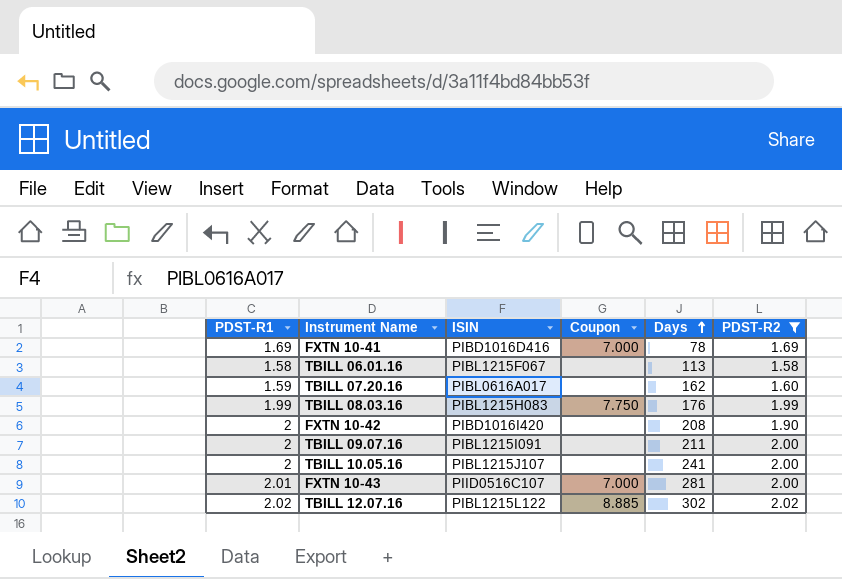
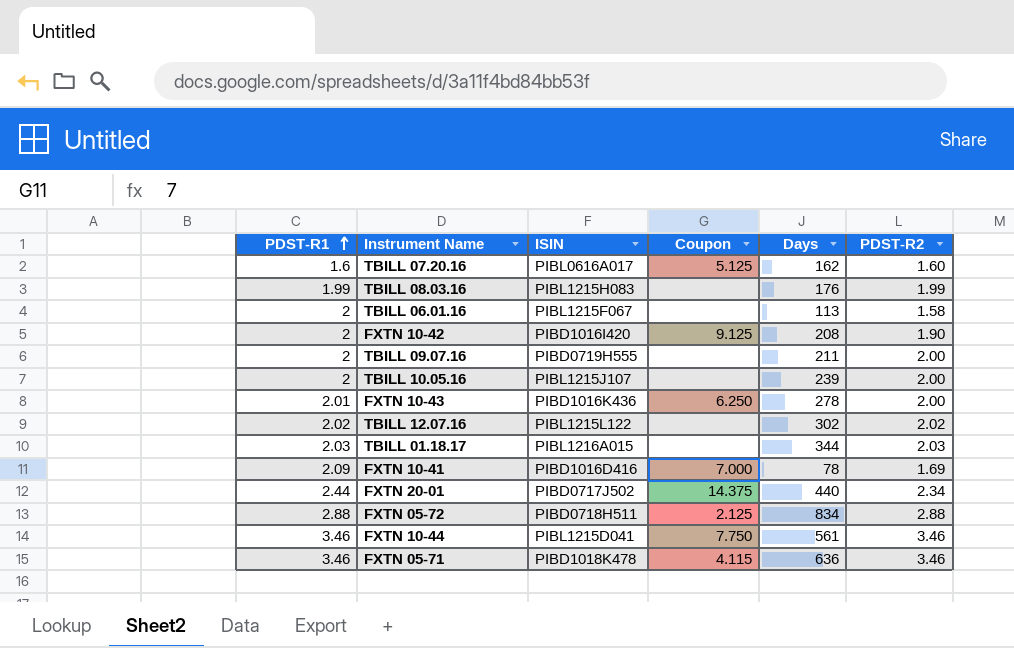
filter: PDST-R2 <= 2.02 -> none
row order: Days ascending -> PDST-R1 ascending
TBILL 07.20.16 | PDST-R1: 1.59 -> 1.6
TBILL 07.20.16 | Coupon: none -> 5.125
TBILL 08.03.16 | Coupon: 7.750 -> none
TBILL 06.01.16 | PDST-R1: 1.58 -> 2
FXTN 10-42 | Coupon: none -> 9.125
TBILL 09.07.16 | ISIN: PIBL1215I091 -> PIBD0719H555
TBILL 10.05.16 | Days: 241 -> 239
FXTN 10-43 | ISIN: PIID0516C107 -> PIBD1016K436
FXTN 10-43 | Coupon: 7.000 -> 6.250
FXTN 10-43 | Days: 281 -> 278
TBILL 12.07.16 | Coupon: 8.885 -> none
FXTN 10-41 | PDST-R1: 1.69 -> 2.09

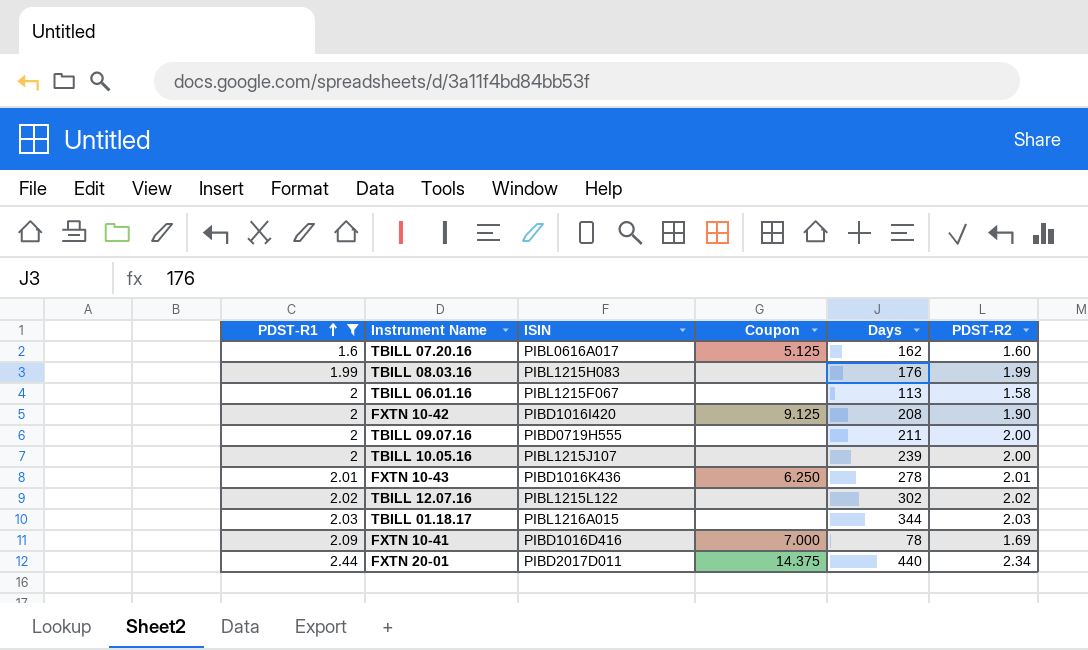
filter: none -> PDST-R1 <= 2.44
FXTN 10-43 | PDST-R2: 2.00 -> 2.01
FXTN 20-01 | ISIN: PIBD0717J502 -> PIBD2017D011

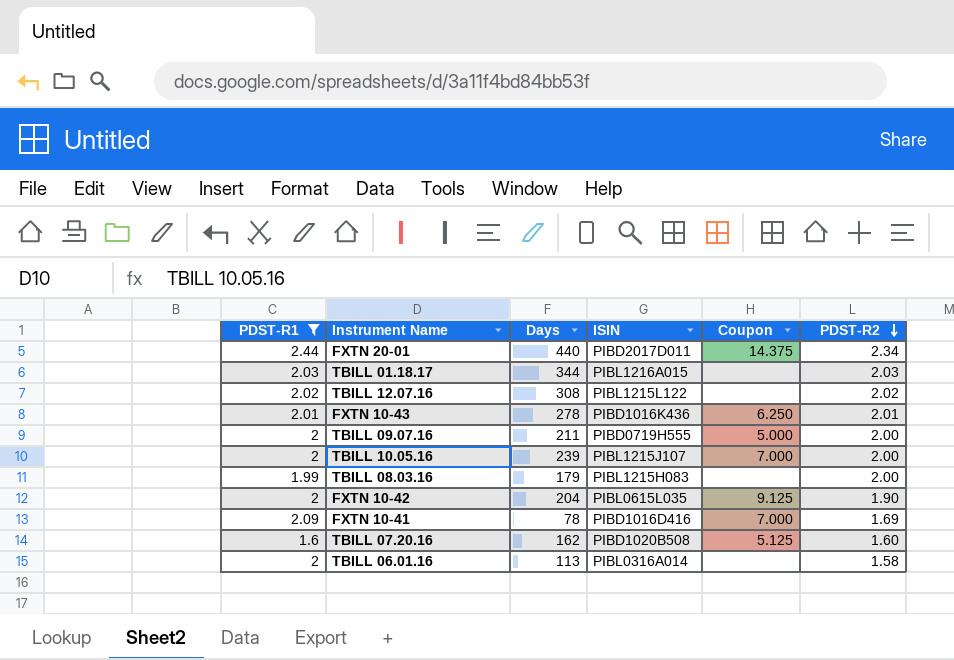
row order: PDST-R1 ascending -> PDST-R2 descending
column Days | position: 5 -> 3
TBILL 12.07.16 | Days: 302 -> 308
TBILL 09.07.16 | Coupon: none -> 5.000
TBILL 10.05.16 | Coupon: none -> 7.000
TBILL 08.03.16 | Days: 176 -> 179
TBILL 08.03.16 | PDST-R2: 1.99 -> 2.00
FXTN 10-42 | Days: 208 -> 204
FXTN 10-42 | ISIN: PIBD1016I420 -> PIBL0615L035
TBILL 07.20.16 | ISIN: PIBL0616A017 -> PIBD1020B508
TBILL 06.01.16 | ISIN: PIBL1215F067 -> PIBL0316A014

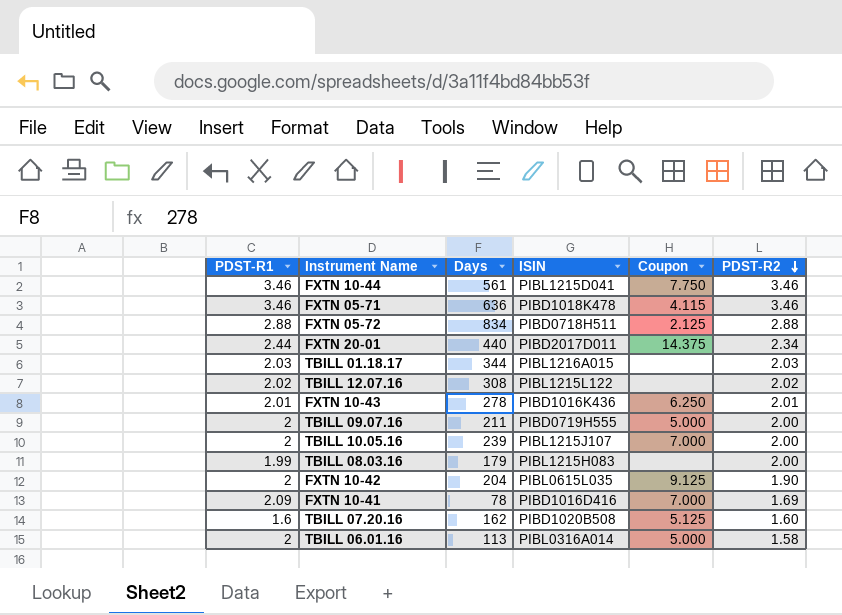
filter: PDST-R1 <= 2.44 -> none
TBILL 06.01.16 | Coupon: none -> 5.000

